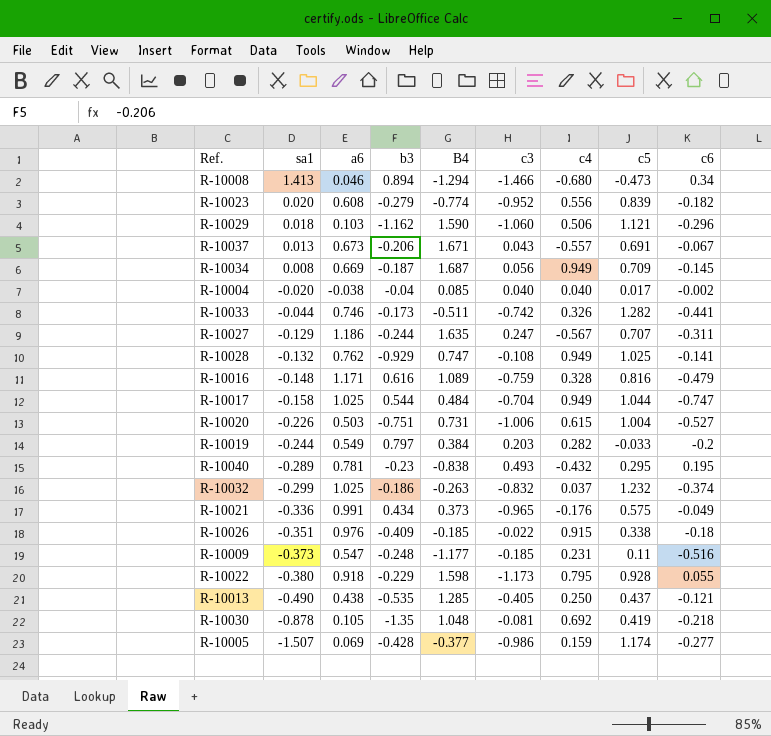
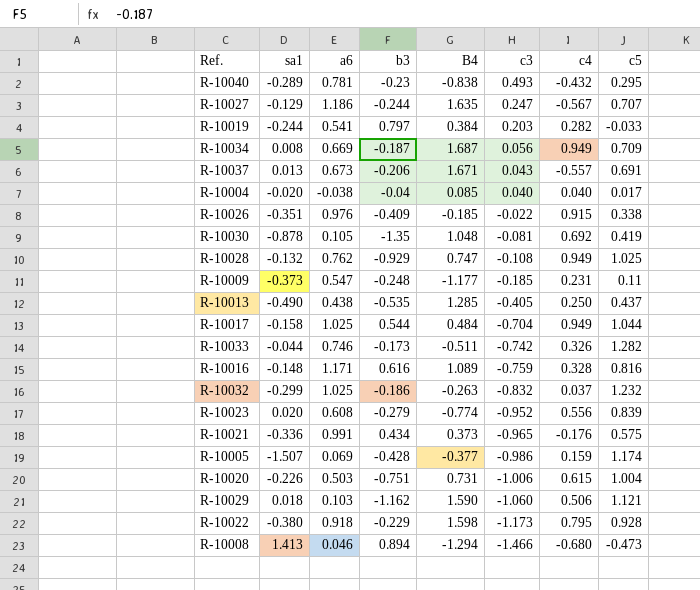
row order: sa1 descending -> c3 descending
column c6 | position: 9 -> none
R-10019 | a6: 0.549 -> 0.541

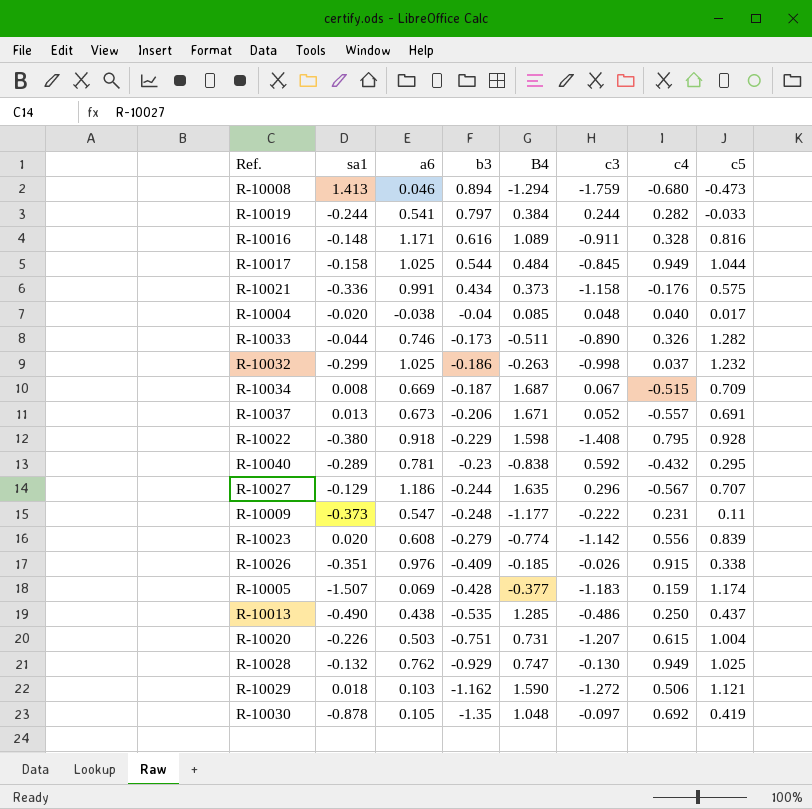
row order: c3 descending -> b3 descending
R-10008 | c3: -1.466 -> -1.759
R-10019 | c3: 0.203 -> 0.244
R-10016 | c3: -0.759 -> -0.911
R-10017 | c3: -0.704 -> -0.845
R-10021 | c3: -0.965 -> -1.158
R-10004 | c3: 0.040 -> 0.048
R-10033 | c3: -0.742 -> -0.890
R-10032 | c3: -0.832 -> -0.998
R-10034 | c3: 0.056 -> 0.067
R-10034 | c4: 0.949 -> -0.515
R-10037 | c3: 0.043 -> 0.052
R-10022 | c3: -1.173 -> -1.408
R-10040 | c3: 0.493 -> 0.592
R-10027 | c3: 0.247 -> 0.296
R-10009 | c3: -0.185 -> -0.222
R-10023 | c3: -0.952 -> -1.142
R-10026 | c3: -0.022 -> -0.026
R-10005 | c3: -0.986 -> -1.183
R-10013 | c3: -0.405 -> -0.486
R-10020 | c3: -1.006 -> -1.207
R-10028 | c3: -0.108 -> -0.130
R-10029 | c3: -1.060 -> -1.272
R-10030 | c3: -0.081 -> -0.097

